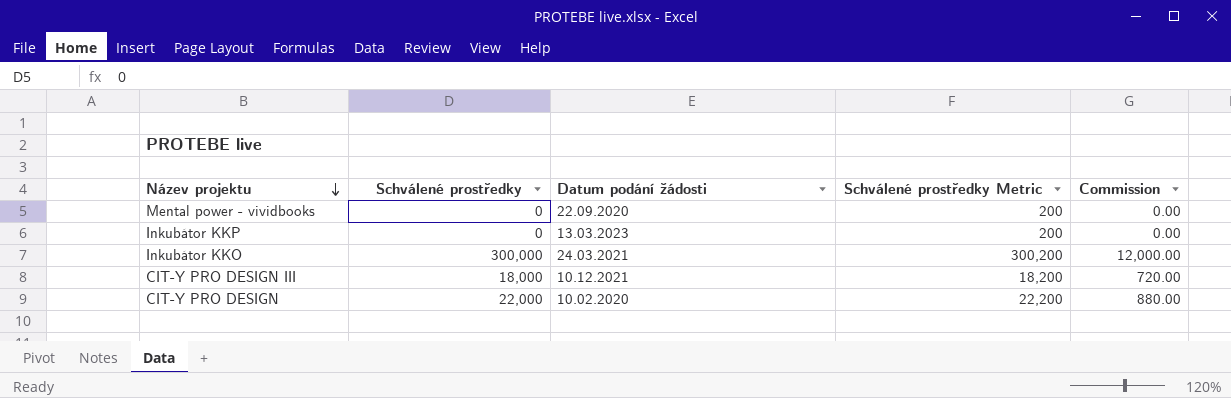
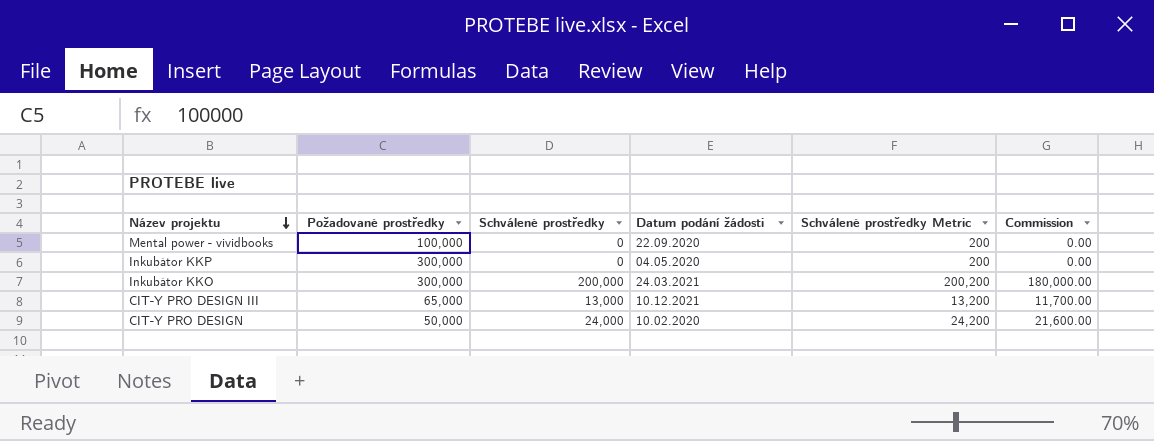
column Požadované prostředky | position: none -> 2
column Commission | formula: [Schválené prostředky] * 0.04 -> [Schválené prostředky] * 0.9
Inkubátor KKP | Datum podání žádosti: 13.03.2023 -> 04.05.2020
Inkubátor KKO | Schválené prostředky: 300,000 -> 200,000
Inkubátor KKO | Schválené prostředky Metric: 300,200 -> 200,200
CIT-Y PRO DESIGN III | Schválené prostředky: 18,000 -> 13,000
CIT-Y PRO DESIGN III | Schválené prostředky Metric: 18,200 -> 13,200
CIT-Y PRO DESIGN | Schválené prostředky: 22,000 -> 24,000
CIT-Y PRO DESIGN | Schválené prostředky Metric: 22,200 -> 24,200

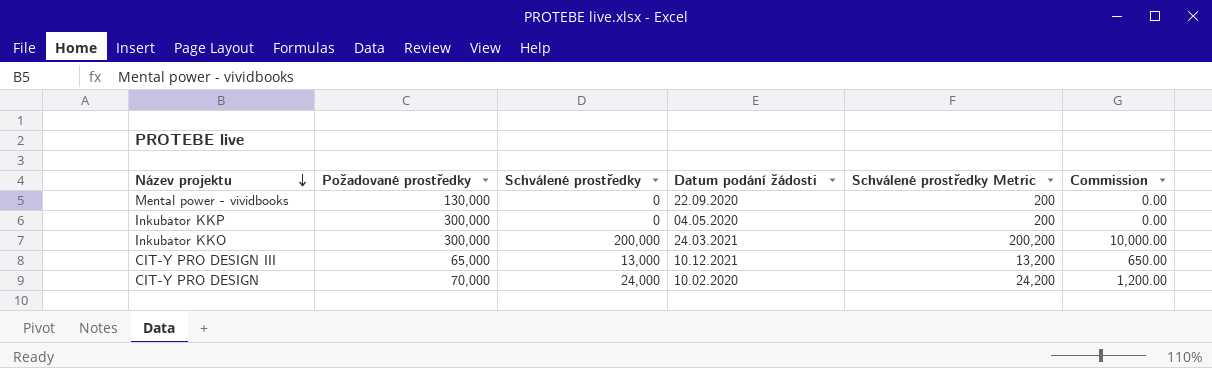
column Commission | formula: [Schválené prostředky] * 0.9 -> [Schválené prostředky] * 0.05
Mental power - vividbooks | Požadované prostředky: 100,000 -> 130,000
CIT-Y PRO DESIGN | Požadované prostředky: 50,000 -> 70,000

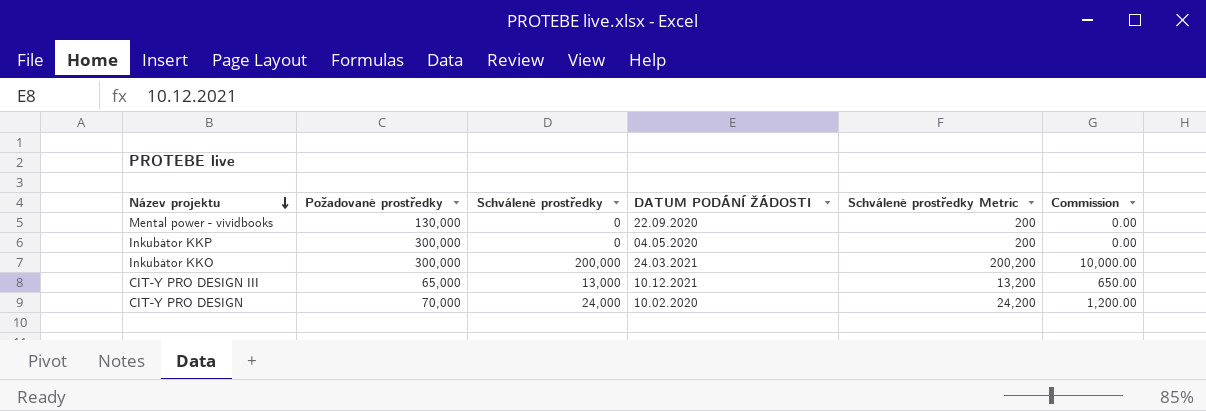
column name: Datum podání žádosti -> DATUM PODÁNÍ ŽÁDOSTI

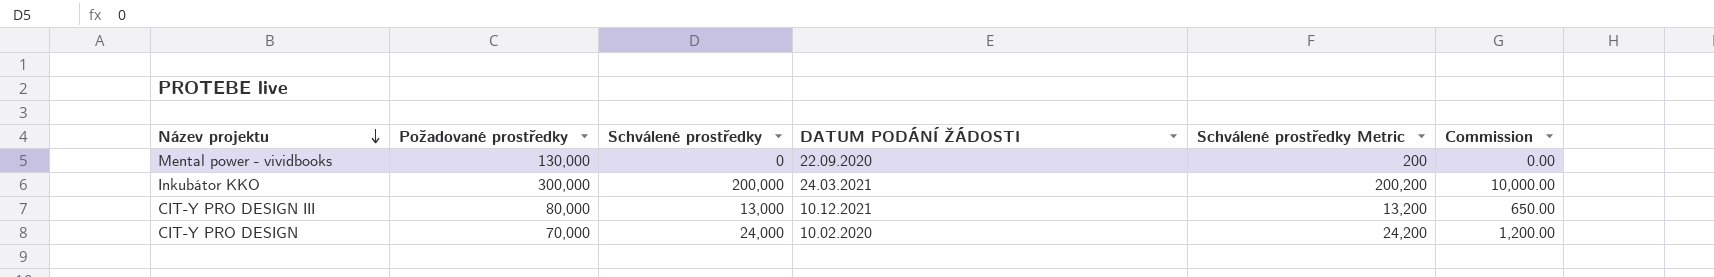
row Inkubátor KKP: 300,000 | 0 | 04.05.2020 | 200 | 0.00 -> none
CIT-Y PRO DESIGN III | Požadované prostředky: 65,000 -> 80,000

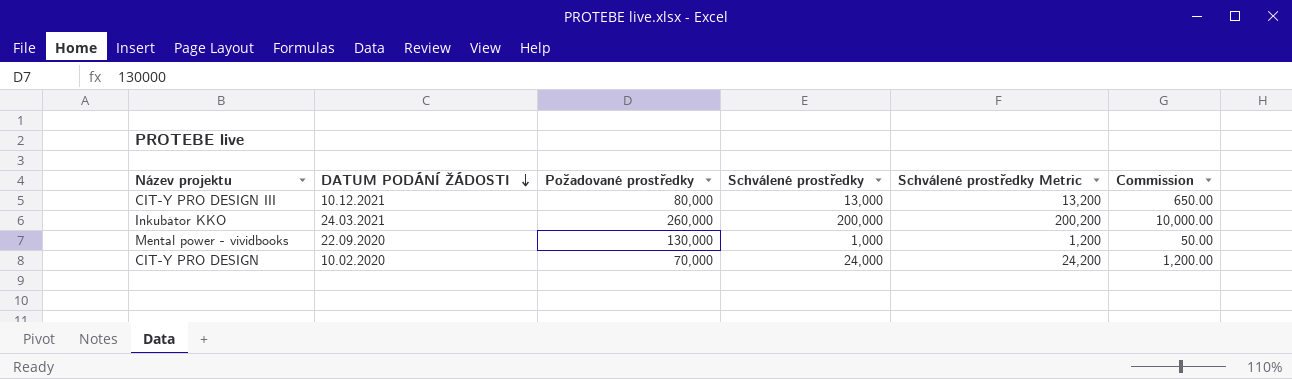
row order: Název projektu descending -> DATUM PODÁNÍ ŽÁDOSTI descending
column DATUM PODÁNÍ ŽÁDOSTI | position: 4 -> 2
Inkubátor KKO | Požadované prostředky: 300,000 -> 260,000
Mental power - vividbooks | Schválené prostředky: 0 -> 1,000
Mental power - vividbooks | Schválené prostředky Metric: 200 -> 1,200
Mental power - vividbooks | Commission: 0.00 -> 50.00

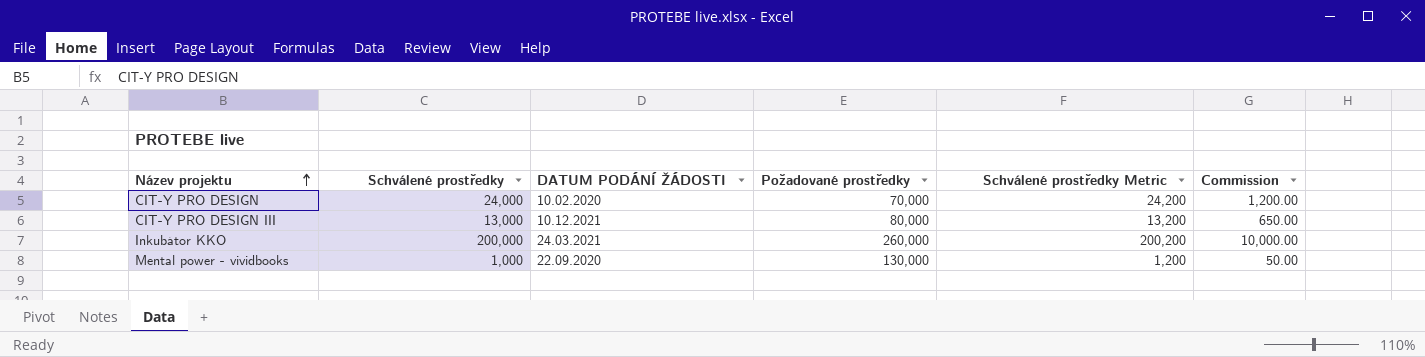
row order: DATUM PODÁNÍ ŽÁDOSTI descending -> Název projektu ascending
column Schválené prostředky | position: 4 -> 2

